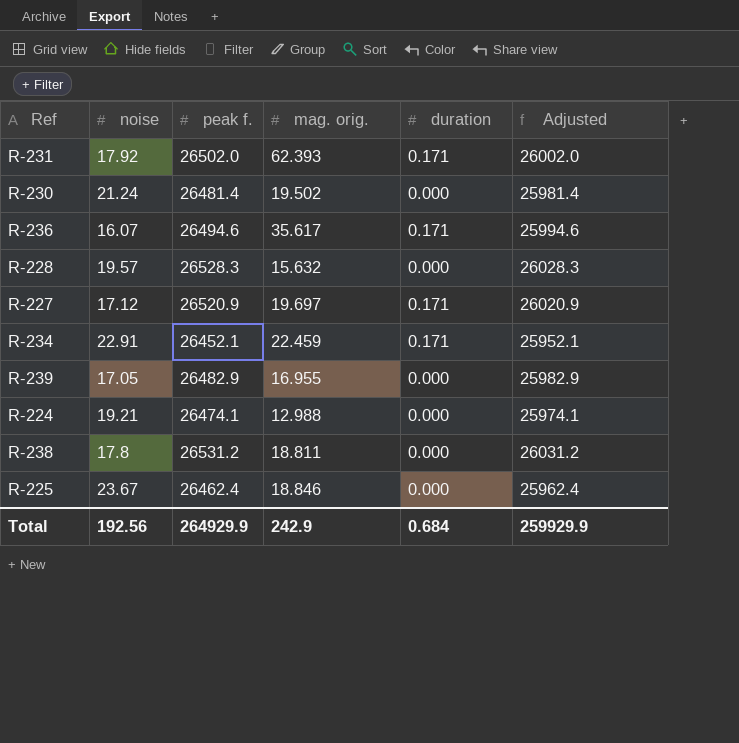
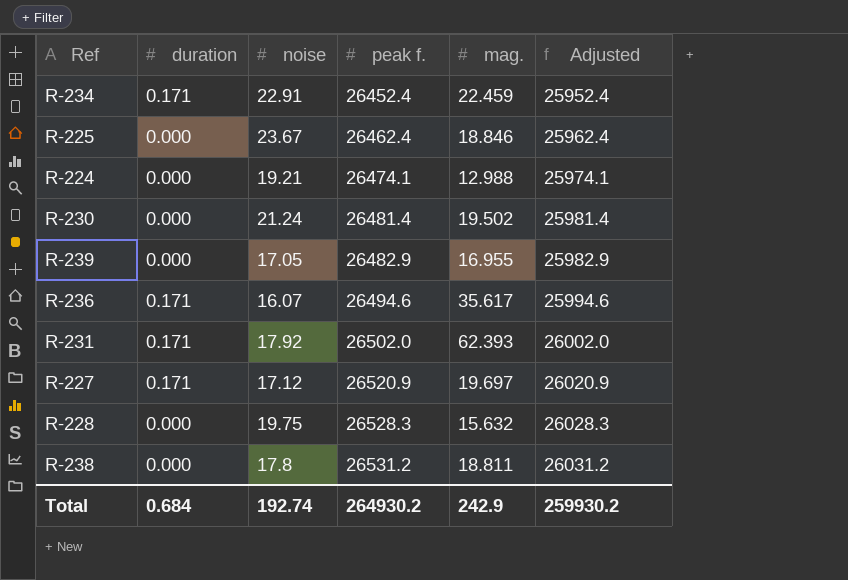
row order: none -> peak f. ascending
column duration | position: 5 -> 2
column name: mag. orig. -> mag.
R-234 | peak f.: 26452.1 -> 26452.4
R-234 | Adjusted: 25952.1 -> 25952.4
R-228 | noise: 19.57 -> 19.75
Total | noise: 192.56 -> 192.74
Total | peak f.: 264929.9 -> 264930.2
Total | Adjusted: 259929.9 -> 259930.2

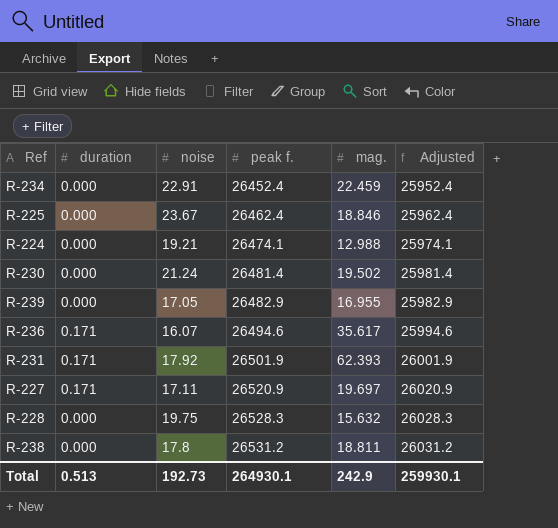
R-234 | duration: 0.171 -> 0.000
R-231 | peak f.: 26502.0 -> 26501.9
R-231 | Adjusted: 26002.0 -> 26001.9
R-227 | noise: 17.12 -> 17.11
Total | duration: 0.684 -> 0.513
Total | noise: 192.74 -> 192.73
Total | peak f.: 264930.2 -> 264930.1
Total | Adjusted: 259930.2 -> 259930.1

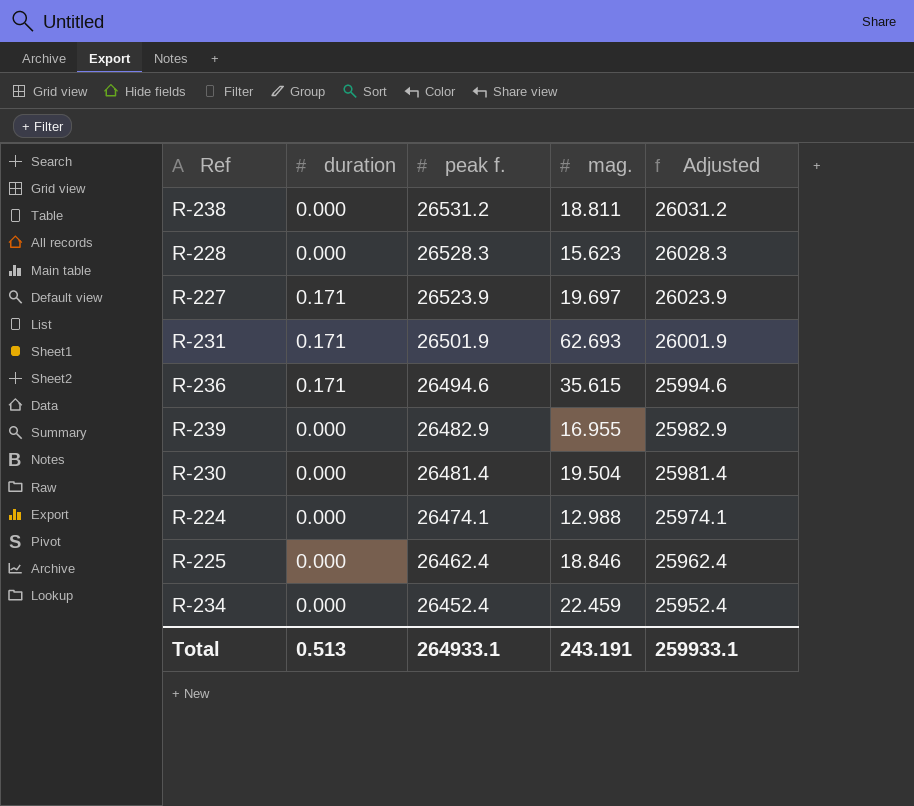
row order: peak f. ascending -> peak f. descending
column noise | position: 3 -> none
R-228 | mag.: 15.632 -> 15.623
R-227 | peak f.: 26520.9 -> 26523.9
R-227 | Adjusted: 26020.9 -> 26023.9
R-231 | mag.: 62.393 -> 62.693
R-236 | mag.: 35.617 -> 35.615
R-230 | mag.: 19.502 -> 19.504
Total | peak f.: 264930.1 -> 264933.1
Total | mag.: 242.9 -> 243.191
Total | Adjusted: 259930.1 -> 259933.1

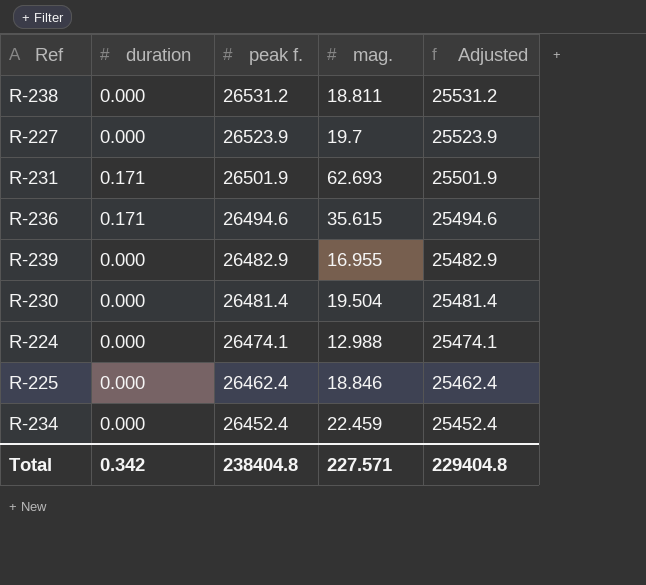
column Adjusted | formula: [peak f.] - 500 -> [peak f.] - 1000
row R-228: 0.000 | 26528.3 | 15.623 | 26028.3 -> none
R-227 | duration: 0.171 -> 0.000
R-227 | mag.: 19.697 -> 19.7
Total | duration: 0.513 -> 0.342
Total | peak f.: 264933.1 -> 238404.8
Total | mag.: 243.191 -> 227.571
Total | Adjusted: 259933.1 -> 229404.8

